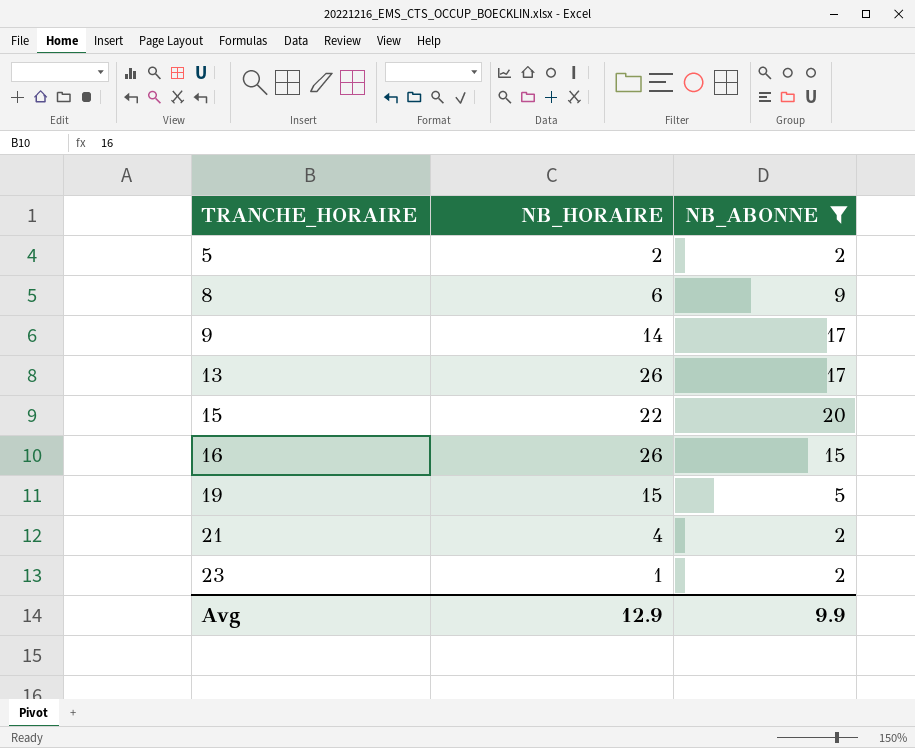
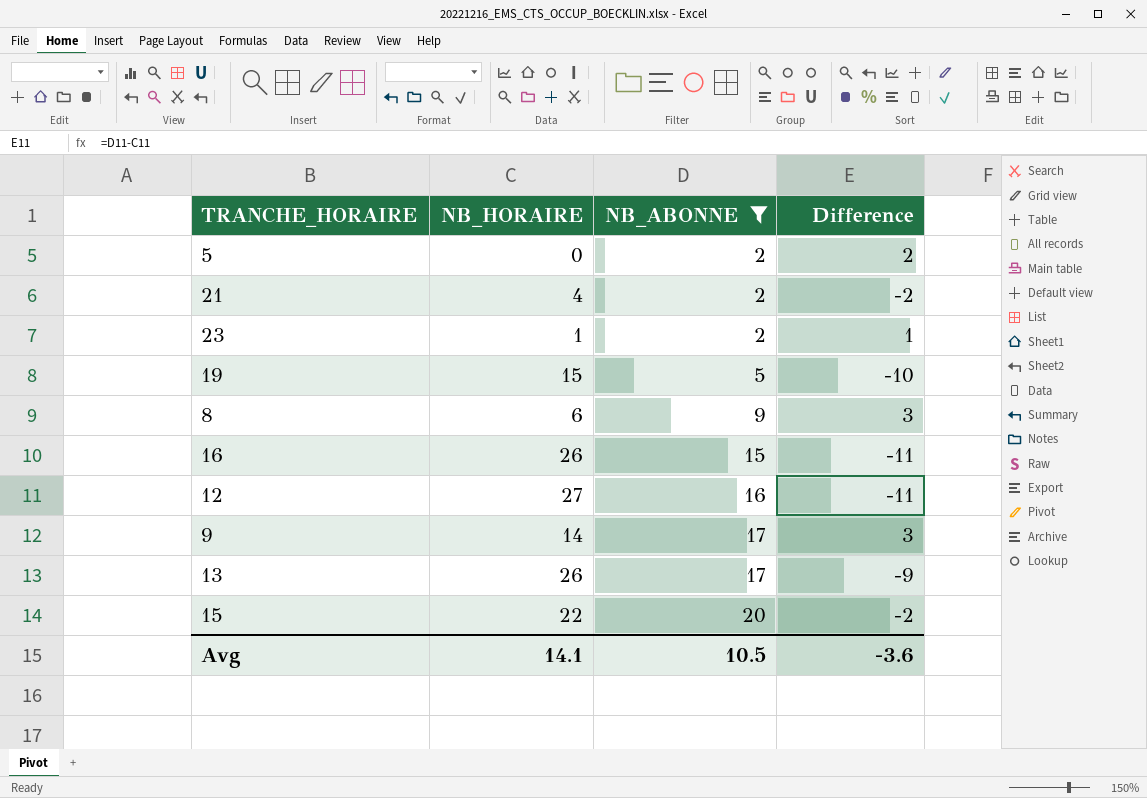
row order: TRANCHE_HORAIRE ascending -> NB_ABONNE ascending
column Difference | formula: none -> [NB_ABONNE] - [NB_HORAIRE]
5 | NB_HORAIRE: 2 -> 0
row 12: none -> 27 | 16 | -11
Avg | NB_HORAIRE: 12.9 -> 14.1
Avg | NB_ABONNE: 9.9 -> 10.5

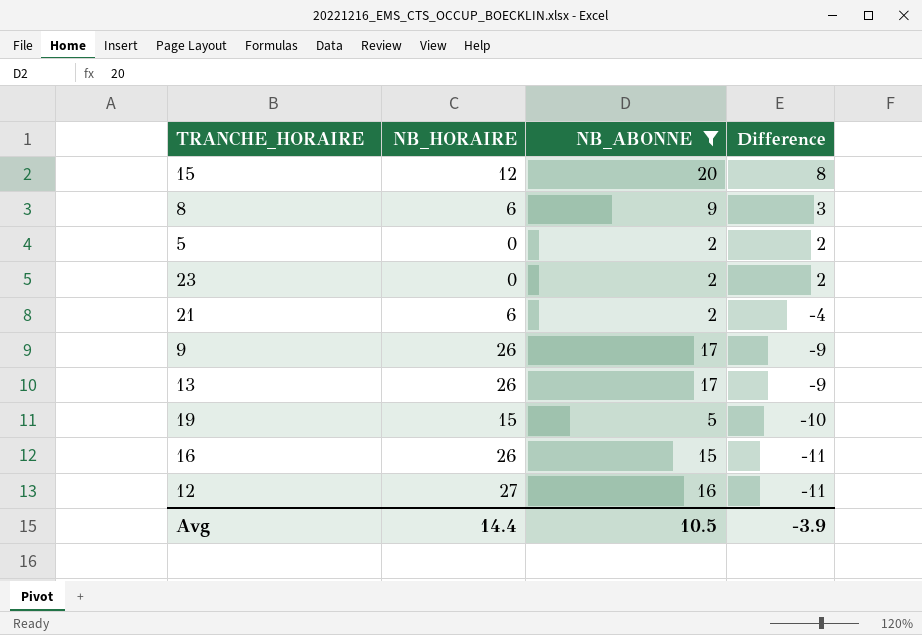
row order: NB_ABONNE ascending -> Difference descending
15 | NB_HORAIRE: 22 -> 12
15 | Difference: -2 -> 8
23 | NB_HORAIRE: 1 -> 0
23 | Difference: 1 -> 2
21 | NB_HORAIRE: 4 -> 6
21 | Difference: -2 -> -4
9 | NB_HORAIRE: 14 -> 26
9 | Difference: 3 -> -9
Avg | NB_HORAIRE: 14.1 -> 14.4
Avg | Difference: -3.6 -> -3.9

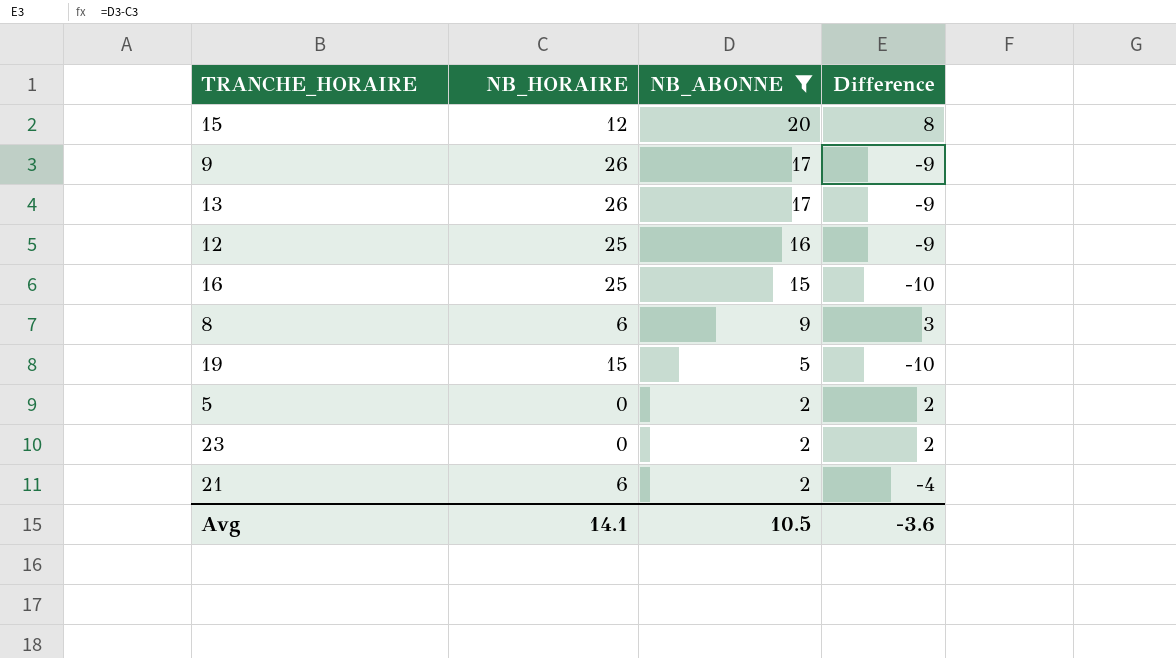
row order: Difference descending -> NB_ABONNE descending
12 | NB_HORAIRE: 27 -> 25
12 | Difference: -11 -> -9
16 | NB_HORAIRE: 26 -> 25
16 | Difference: -11 -> -10
Avg | NB_HORAIRE: 14.4 -> 14.1
Avg | Difference: -3.9 -> -3.6

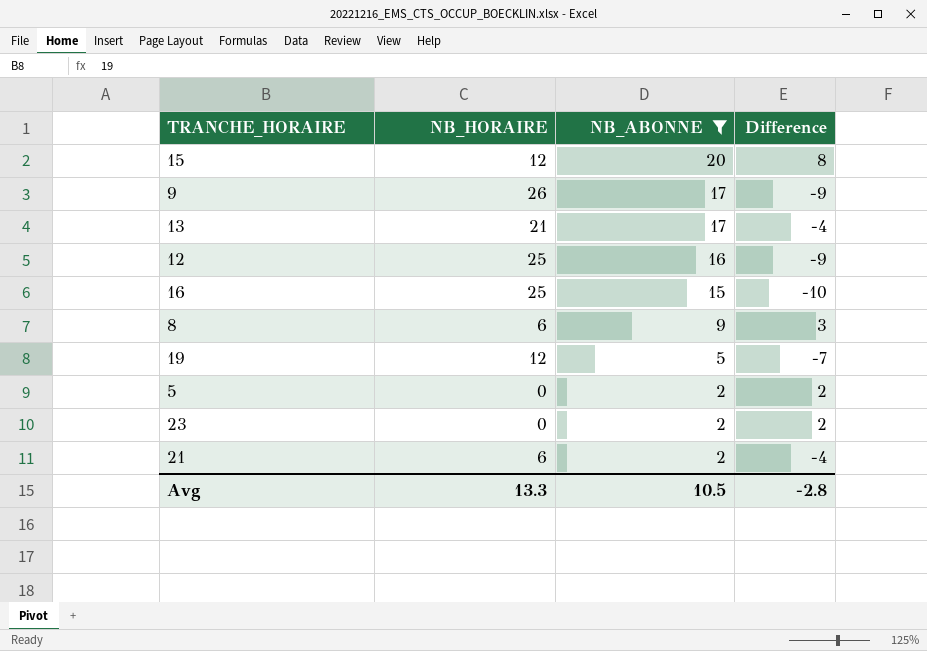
13 | NB_HORAIRE: 26 -> 21
13 | Difference: -9 -> -4
19 | NB_HORAIRE: 15 -> 12
19 | Difference: -10 -> -7
Avg | NB_HORAIRE: 14.1 -> 13.3
Avg | Difference: -3.6 -> -2.8

